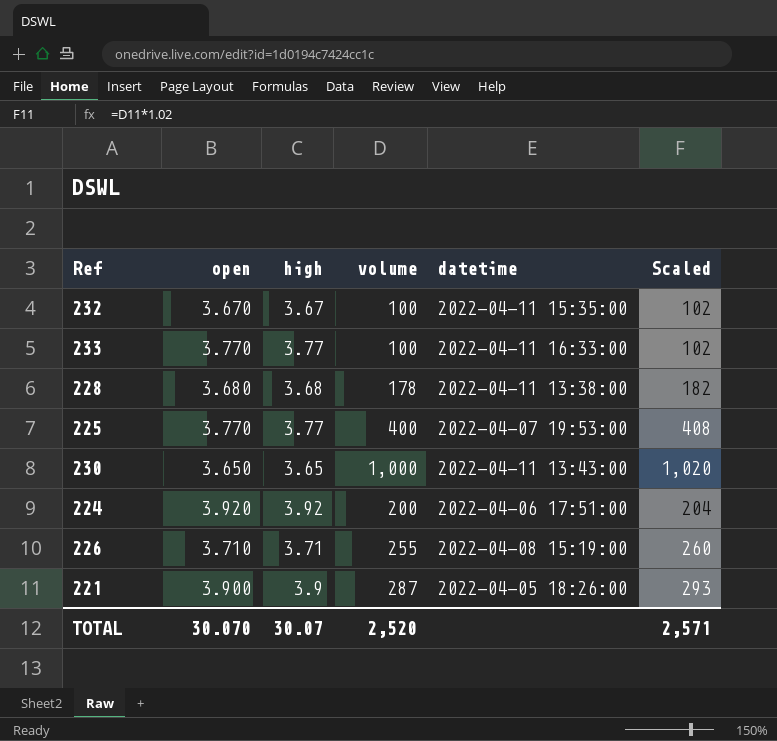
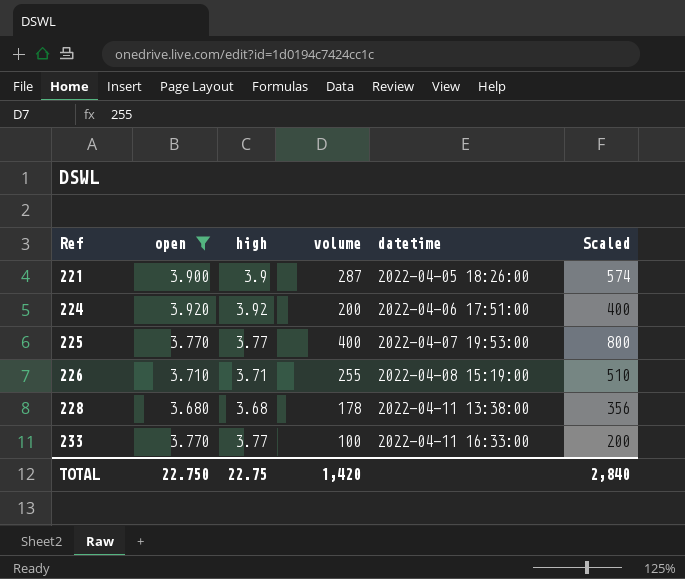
filter: none -> open >= 3.680
row order: none -> Ref ascending
column Scaled | formula: [volume] * 1.02 -> [volume] * 2
TOTAL | open: 30.070 -> 22.750
TOTAL | high: 30.07 -> 22.75
TOTAL | volume: 2,520 -> 1,420
TOTAL | Scaled: 2,571 -> 2,840

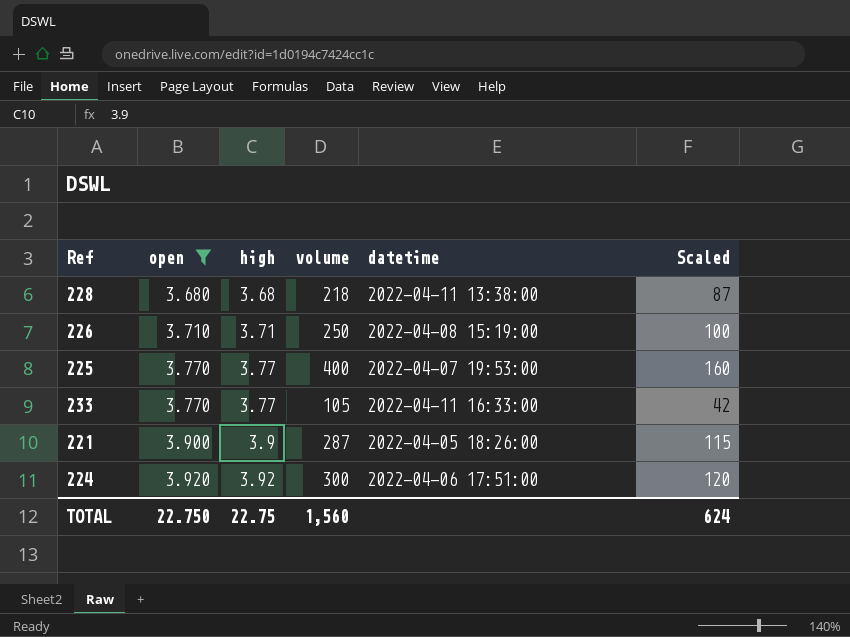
row order: Ref ascending -> open ascending
column Scaled | formula: [volume] * 2 -> [volume] * 0.4
228 | volume: 178 -> 218
226 | volume: 255 -> 250
233 | volume: 100 -> 105
224 | volume: 200 -> 300
TOTAL | volume: 1,420 -> 1,560
TOTAL | Scaled: 2,840 -> 624

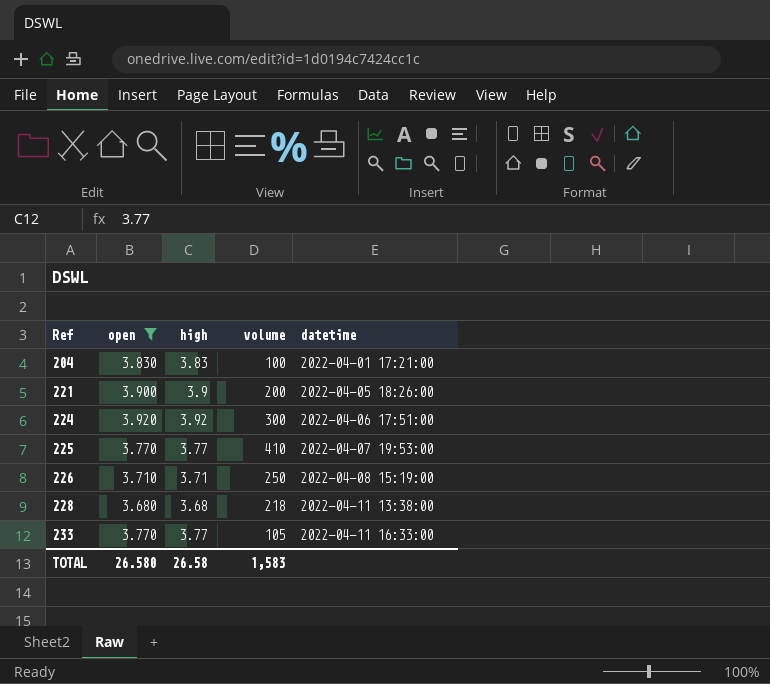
row order: open ascending -> Ref ascending
column Scaled | formula: [volume] * 0.4 -> none
row 204: none -> 3.830 | 3.83 | 100 | 2022-04-01 17:21:00
221 | volume: 287 -> 200
225 | volume: 400 -> 410
TOTAL | open: 22.750 -> 26.580
TOTAL | high: 22.75 -> 26.58
TOTAL | volume: 1,560 -> 1,583

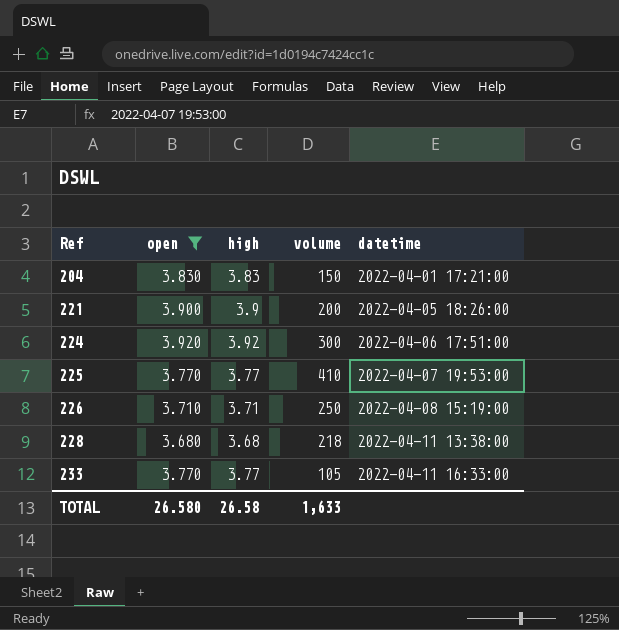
204 | volume: 100 -> 150
TOTAL | volume: 1,583 -> 1,633

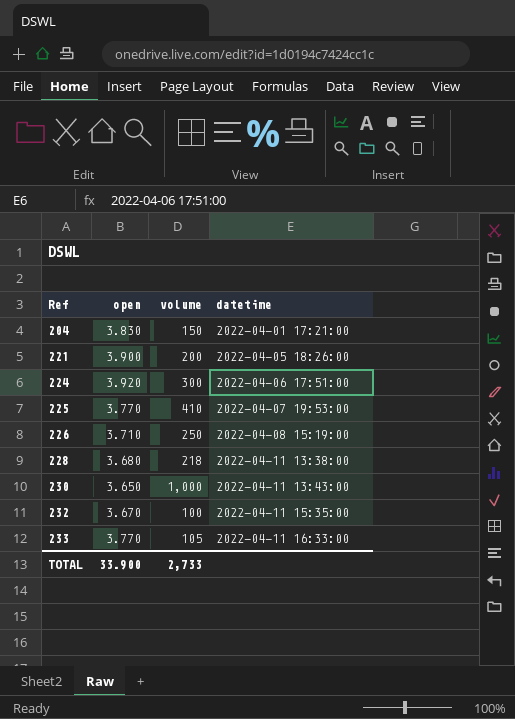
filter: open >= 3.680 -> none
column high | position: 3 -> none
TOTAL | open: 26.580 -> 33.900
TOTAL | volume: 1,633 -> 2,733

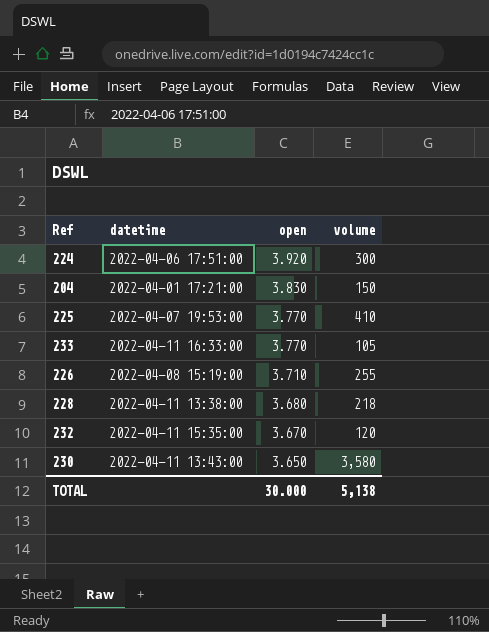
row order: Ref ascending -> open descending
column datetime | position: 4 -> 2
row 221: 3.900 | 200 | 2022-04-05 18:26:00 -> none
226 | volume: 250 -> 255
232 | volume: 100 -> 120
230 | volume: 1,000 -> 3,580
TOTAL | open: 33.900 -> 30.000
TOTAL | volume: 2,733 -> 5,138

